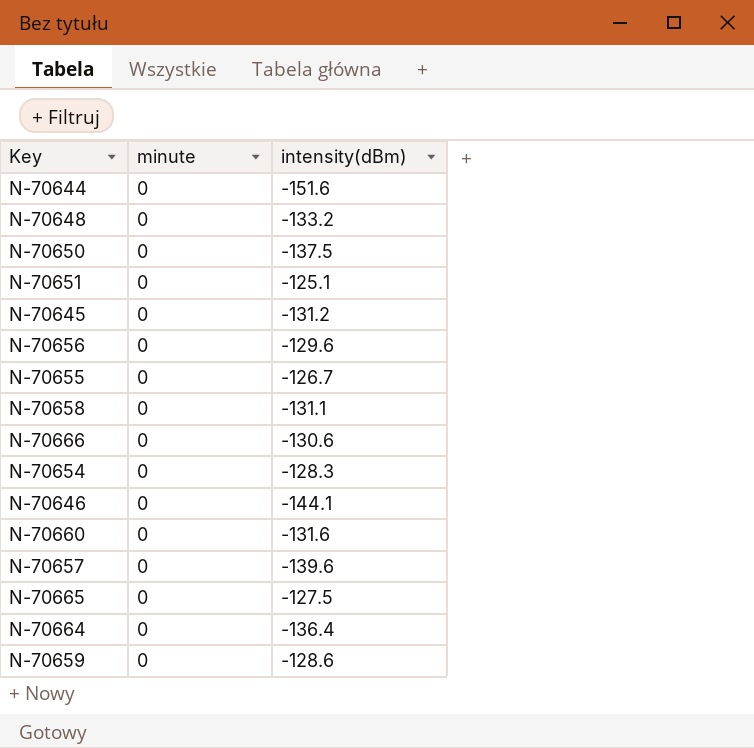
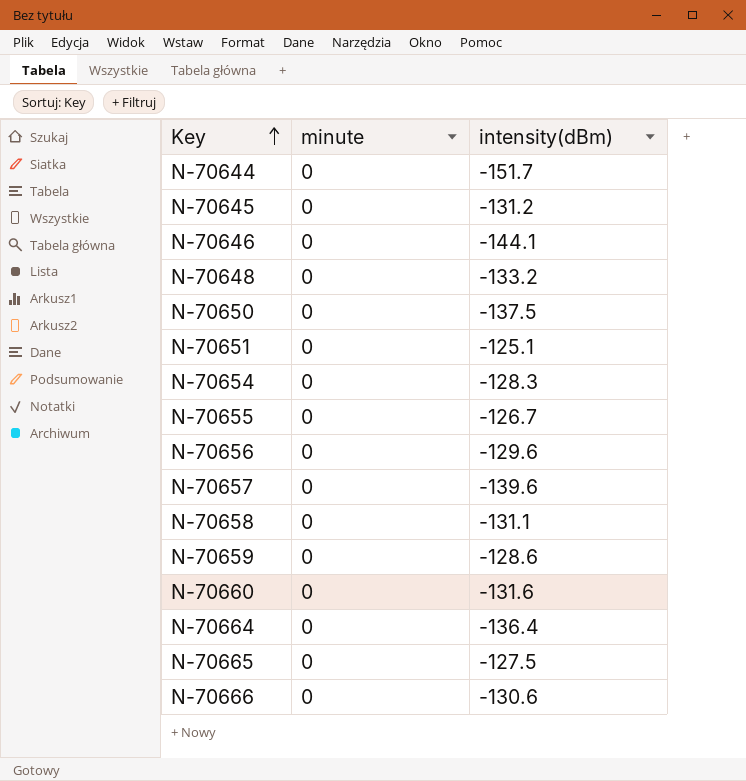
row order: none -> Key ascending
N-70644 | intensity(dBm): -151.6 -> -151.7

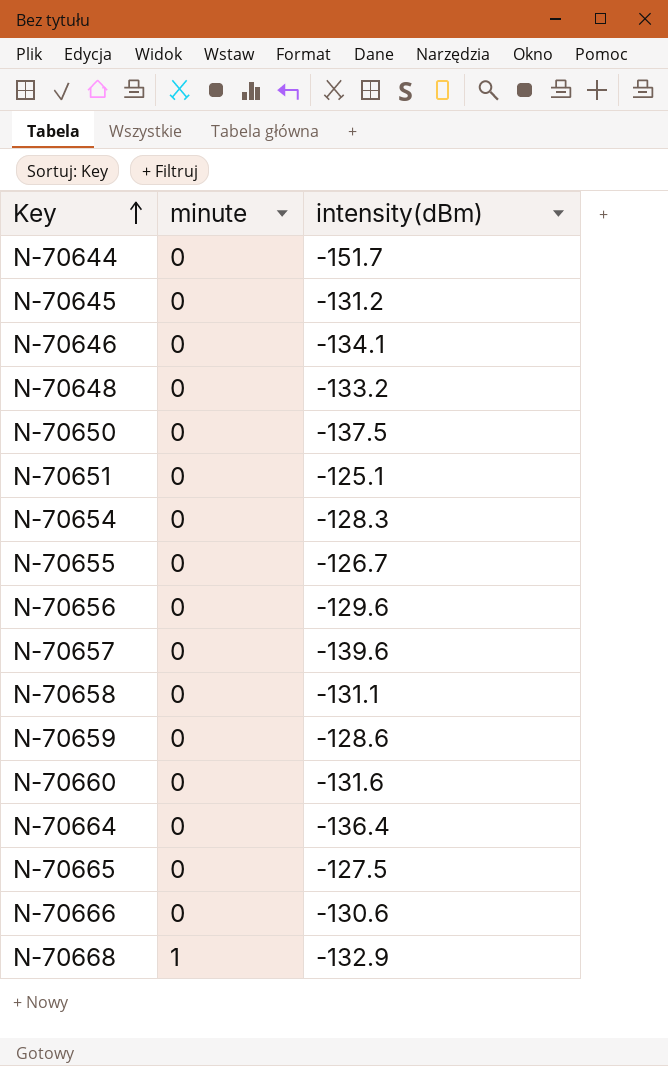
N-70646 | intensity(dBm): -144.1 -> -134.1
row N-70668: none -> 1 | -132.9

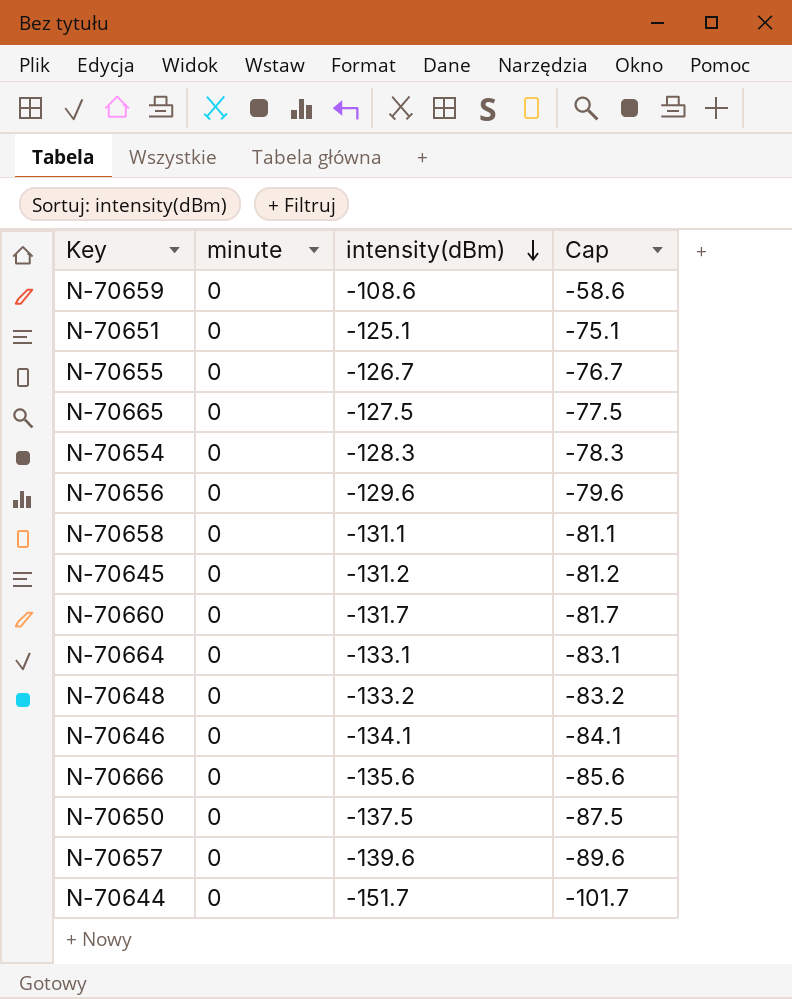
row order: Key ascending -> intensity(dBm) descending
column Cap | formula: none -> [intensity(dBm)] + 50
row N-70668: 1 | -132.9 -> none
N-70659 | intensity(dBm): -128.6 -> -108.6
N-70660 | intensity(dBm): -131.6 -> -131.7
N-70664 | intensity(dBm): -136.4 -> -133.1
N-70666 | intensity(dBm): -130.6 -> -135.6

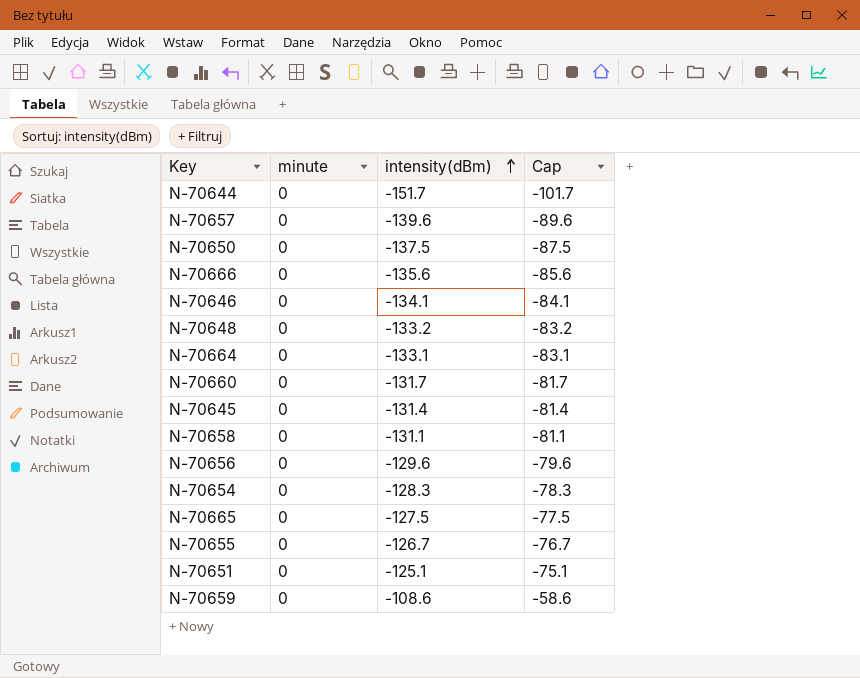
row order: intensity(dBm) descending -> intensity(dBm) ascending
N-70645 | intensity(dBm): -131.2 -> -131.4
N-70645 | Cap: -81.2 -> -81.4

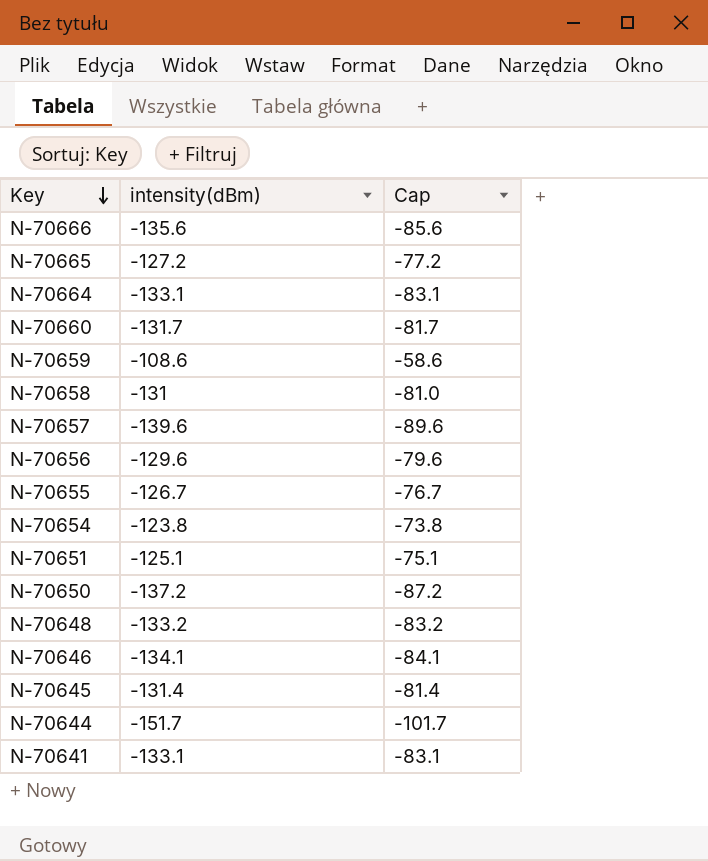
row order: intensity(dBm) ascending -> Key descending
column minute | position: 2 -> none
N-70665 | intensity(dBm): -127.5 -> -127.2
N-70665 | Cap: -77.5 -> -77.2
N-70658 | intensity(dBm): -131.1 -> -131
N-70658 | Cap: -81.1 -> -81.0
N-70654 | intensity(dBm): -128.3 -> -123.8
N-70654 | Cap: -78.3 -> -73.8
N-70650 | intensity(dBm): -137.5 -> -137.2
N-70650 | Cap: -87.5 -> -87.2
row N-70641: none -> -133.1 | -83.1

